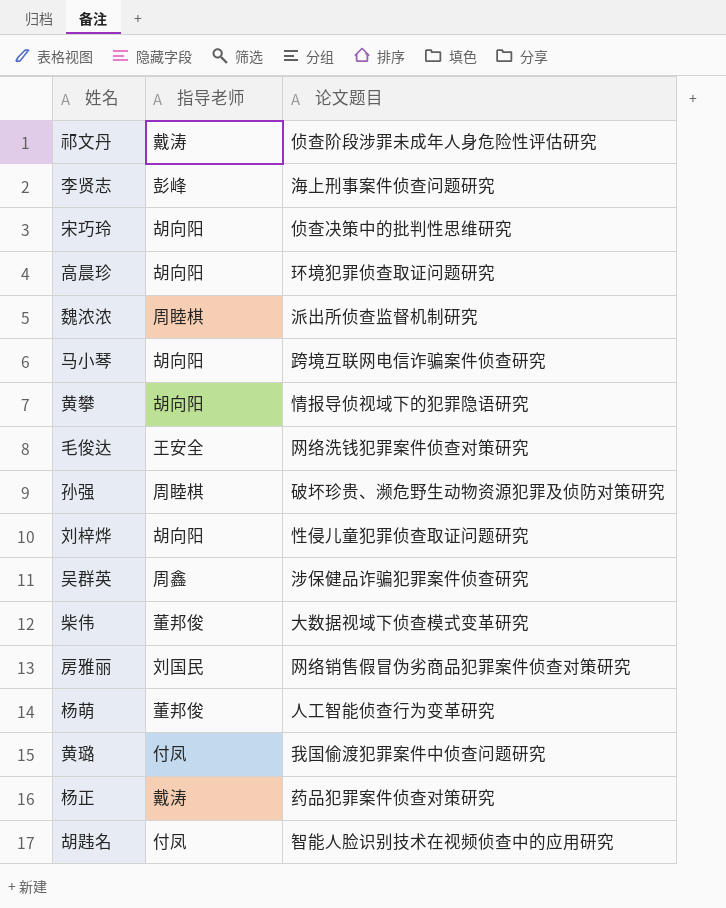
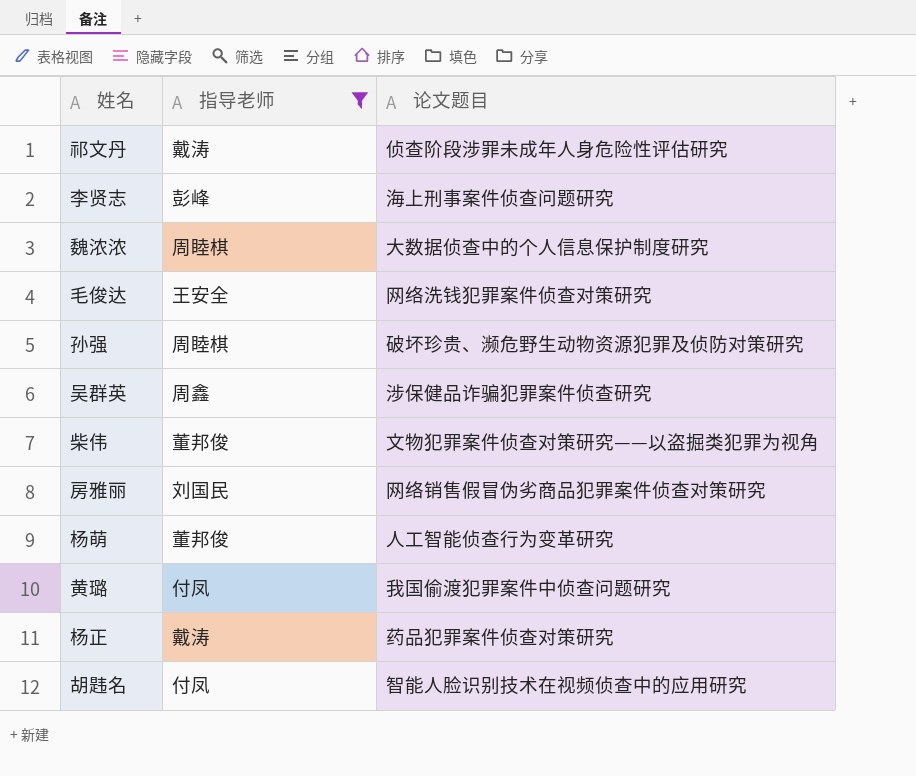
filter: none -> 指导老师 != 胡向阳
魏浓浓 | 论文题目: 派出所侦查监督机制研究 -> 大数据侦查中的个人信息保护制度研究
柴伟 | 论文题目: 大数据视域下侦查模式变革研究 -> 文物犯罪案件侦查对策研究——以盗掘类犯罪为视角

